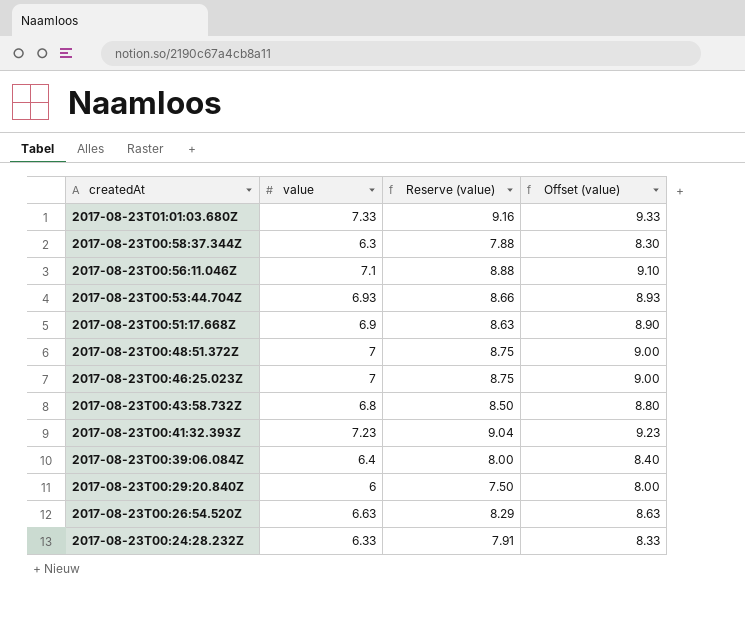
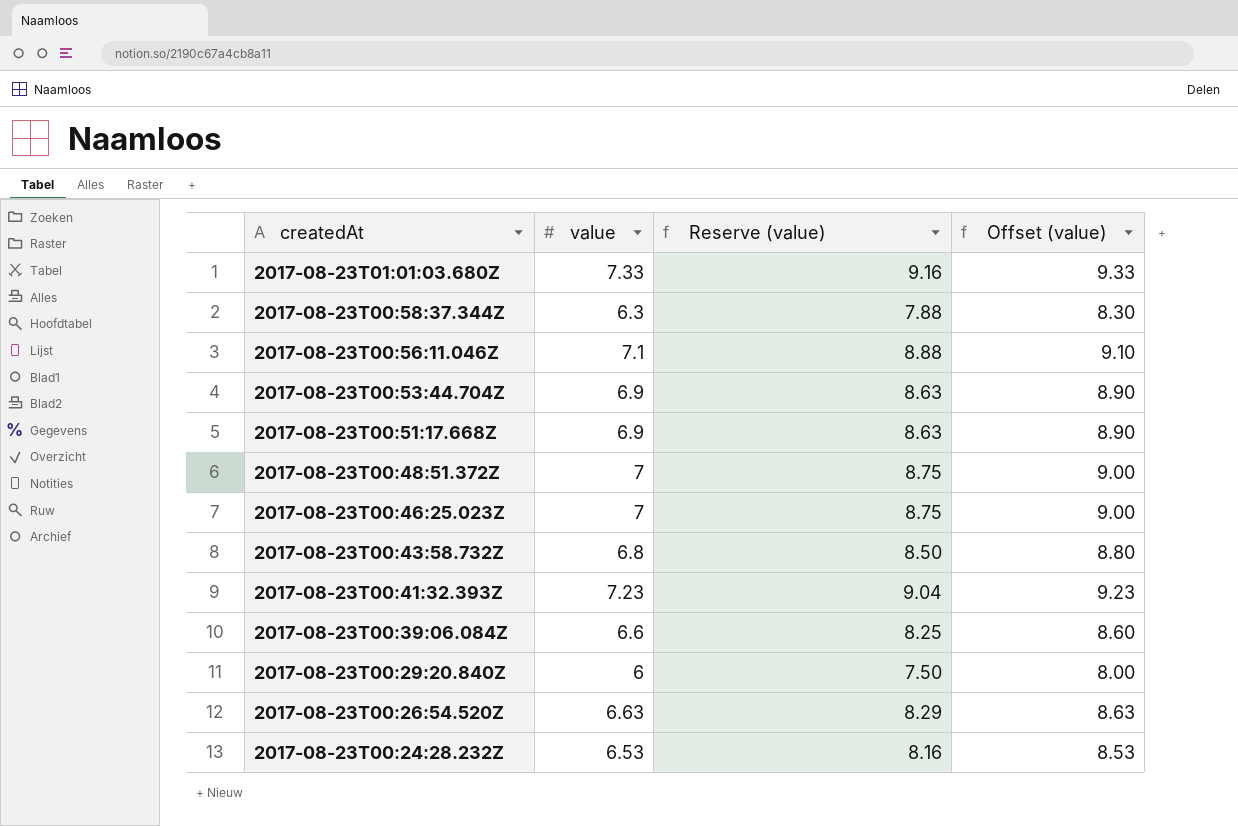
2017-08-23T00:53:44.704Z | value: 6.93 -> 6.9
2017-08-23T00:53:44.704Z | Reserve (value): 8.66 -> 8.63
2017-08-23T00:53:44.704Z | Offset (value): 8.93 -> 8.90
2017-08-23T00:39:06.084Z | value: 6.4 -> 6.6
2017-08-23T00:39:06.084Z | Reserve (value): 8.00 -> 8.25
2017-08-23T00:39:06.084Z | Offset (value): 8.40 -> 8.60
2017-08-23T00:24:28.232Z | value: 6.33 -> 6.53
2017-08-23T00:24:28.232Z | Reserve (value): 7.91 -> 8.16
2017-08-23T00:24:28.232Z | Offset (value): 8.33 -> 8.53

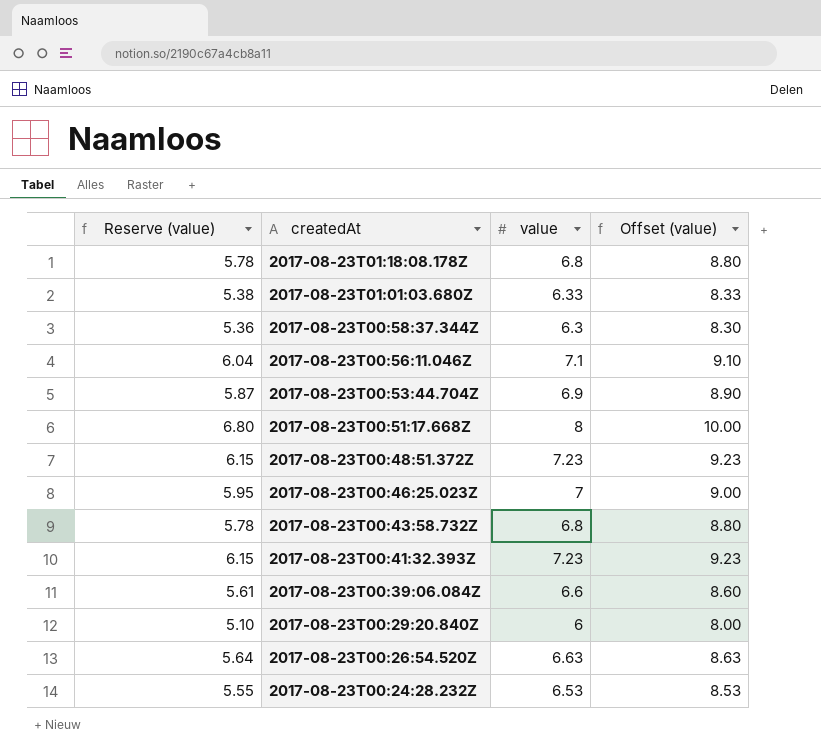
column Reserve (value) | formula: [value] * 1.25 -> [value] * 0.85
column Reserve (value) | position: 3 -> 1
row 2017-08-23T01:18:08.178Z: none -> 5.78 | 6.8 | 8.80
2017-08-23T01:01:03.680Z | value: 7.33 -> 6.33
2017-08-23T01:01:03.680Z | Offset (value): 9.33 -> 8.33
2017-08-23T00:51:17.668Z | value: 6.9 -> 8
2017-08-23T00:51:17.668Z | Offset (value): 8.90 -> 10.00
2017-08-23T00:48:51.372Z | value: 7 -> 7.23
2017-08-23T00:48:51.372Z | Offset (value): 9.00 -> 9.23

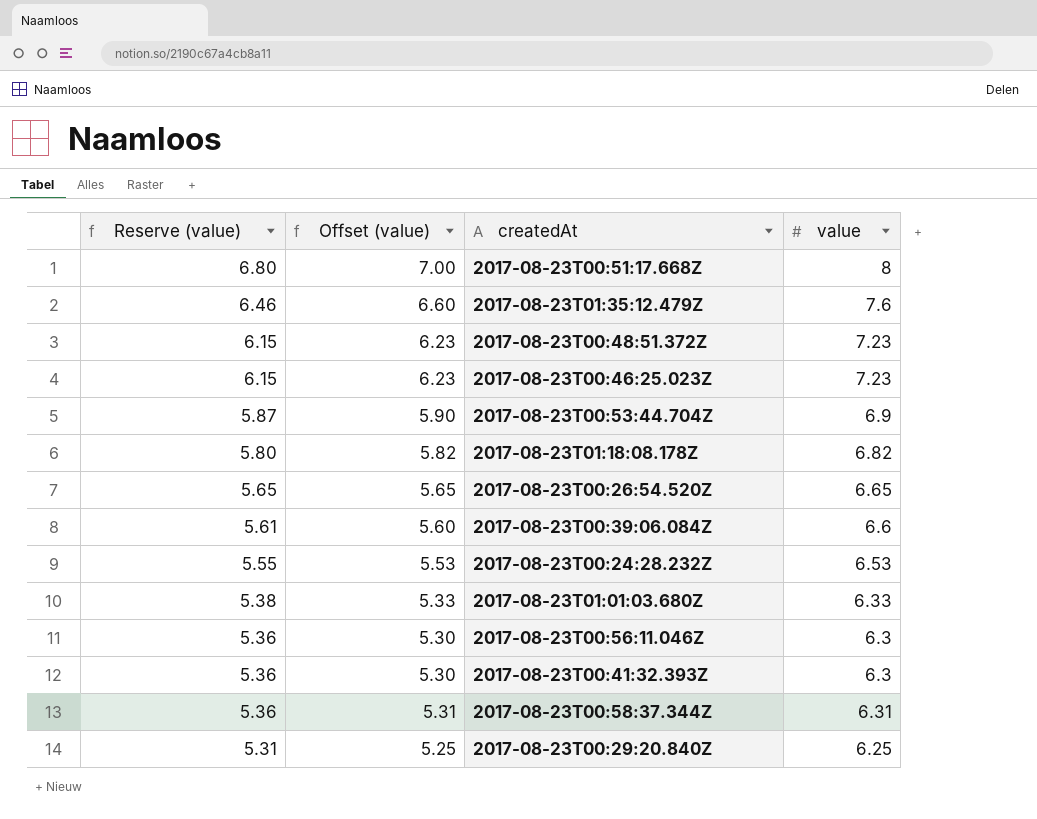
row order: createdAt descending -> Reserve (value) descending
column Offset (value) | formula: [value] + 2 -> [value] - 1
column Offset (value) | position: 4 -> 2
row 2017-08-23T00:43:58.732Z: 5.78 | 6.8 | 8.80 -> none
row 2017-08-23T01:35:12.479Z: none -> 6.46 | 6.60 | 7.6
2017-08-23T00:46:25.023Z | Reserve (value): 5.95 -> 6.15
2017-08-23T00:46:25.023Z | value: 7 -> 7.23
2017-08-23T01:18:08.178Z | Reserve (value): 5.78 -> 5.80
2017-08-23T01:18:08.178Z | value: 6.8 -> 6.82
2017-08-23T00:26:54.520Z | Reserve (value): 5.64 -> 5.65
2017-08-23T00:26:54.520Z | value: 6.63 -> 6.65
2017-08-23T00:56:11.046Z | Reserve (value): 6.04 -> 5.36
2017-08-23T00:56:11.046Z | value: 7.1 -> 6.3
2017-08-23T00:41:32.393Z | Reserve (value): 6.15 -> 5.36
2017-08-23T00:41:32.393Z | value: 7.23 -> 6.3
2017-08-23T00:58:37.344Z | value: 6.3 -> 6.31
2017-08-23T00:29:20.840Z | Reserve (value): 5.10 -> 5.31
2017-08-23T00:29:20.840Z | value: 6 -> 6.25

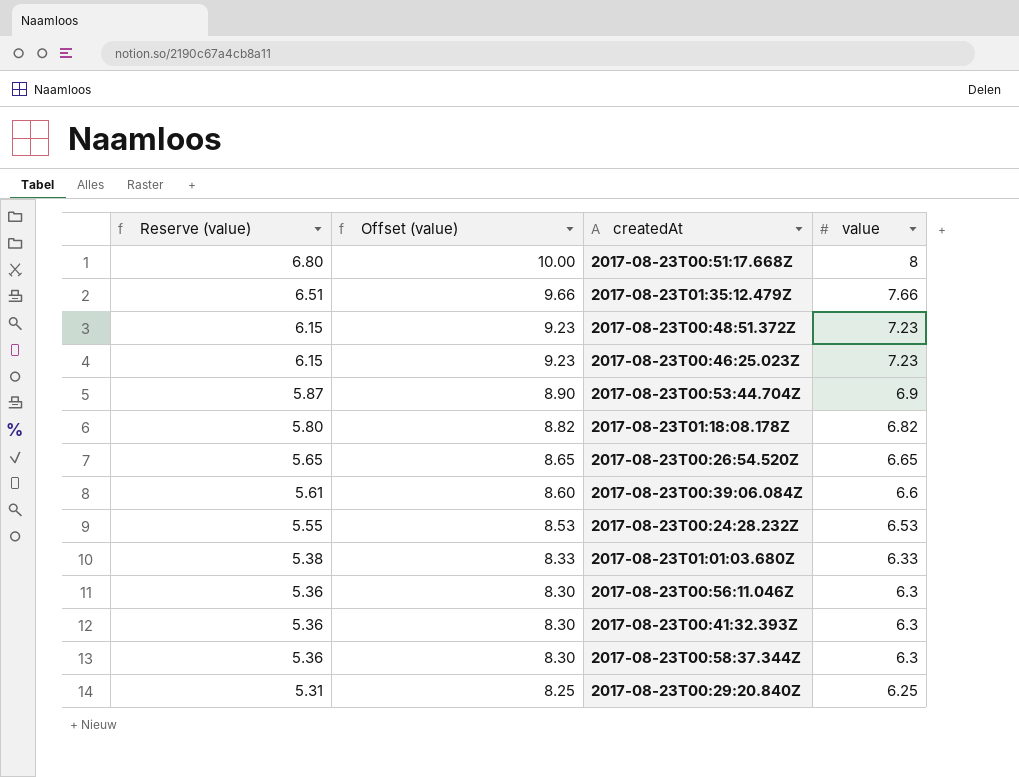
column Offset (value) | formula: [value] - 1 -> [value] + 2
2017-08-23T01:35:12.479Z | Reserve (value): 6.46 -> 6.51
2017-08-23T01:35:12.479Z | value: 7.6 -> 7.66
2017-08-23T00:58:37.344Z | value: 6.31 -> 6.3

